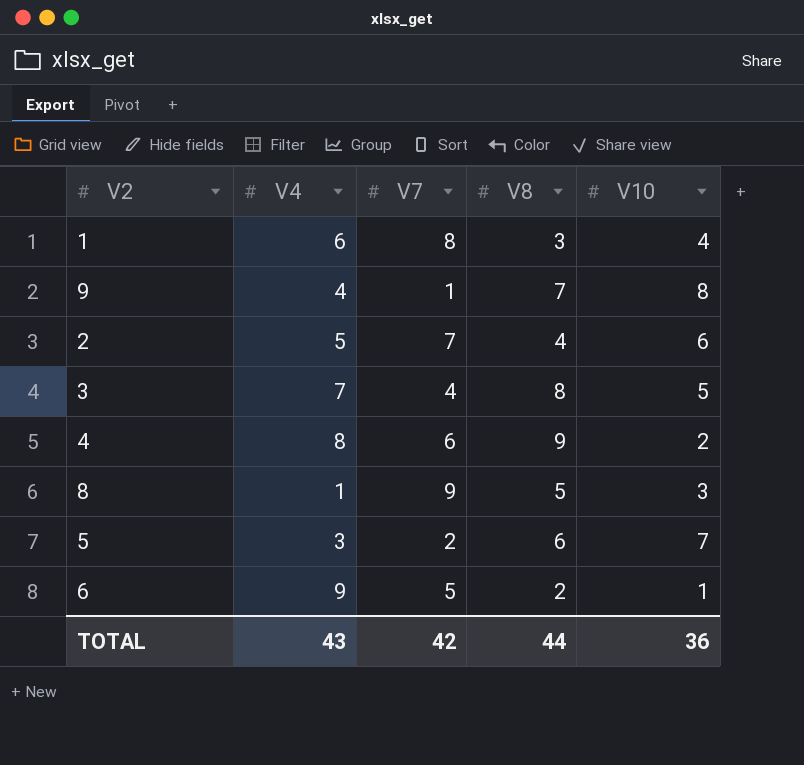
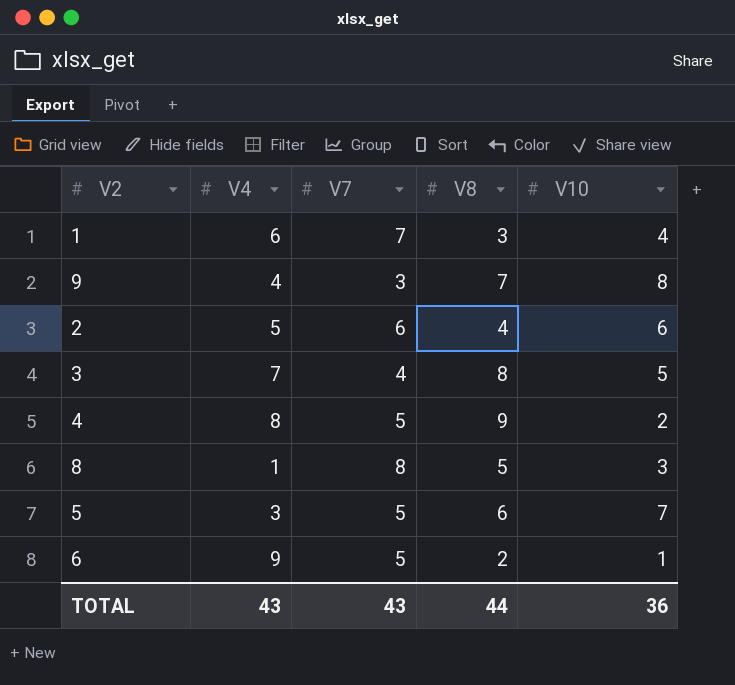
1 | V7: 8 -> 7
9 | V7: 1 -> 3
2 | V7: 7 -> 6
4 | V7: 6 -> 5
8 | V7: 9 -> 8
5 | V7: 2 -> 5
TOTAL | V7: 42 -> 43

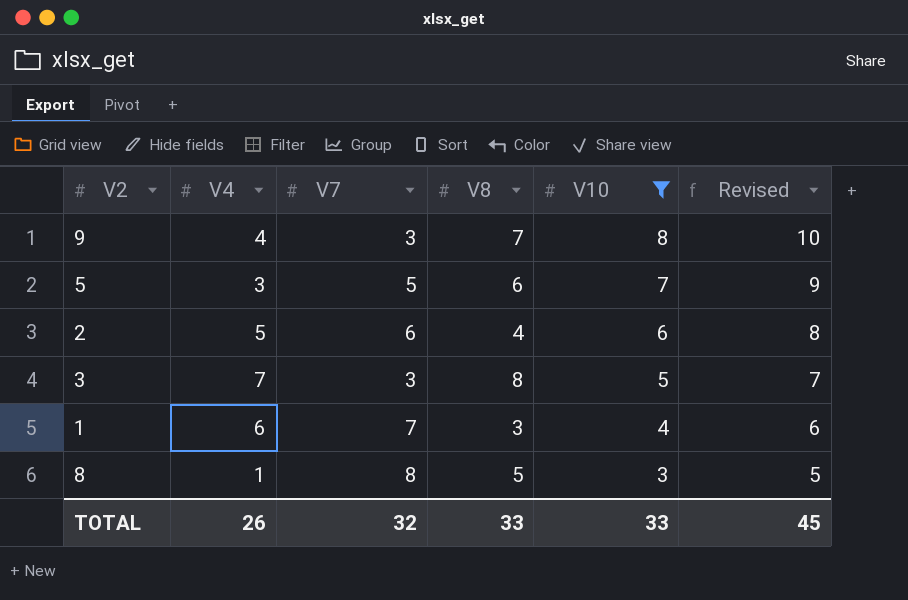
filter: none -> V10 >= 3
row order: none -> V10 descending
column Revised | formula: none -> [V10] + 2
3 | V7: 4 -> 3
TOTAL | V4: 43 -> 26
TOTAL | V7: 43 -> 32
TOTAL | V8: 44 -> 33
TOTAL | V10: 36 -> 33

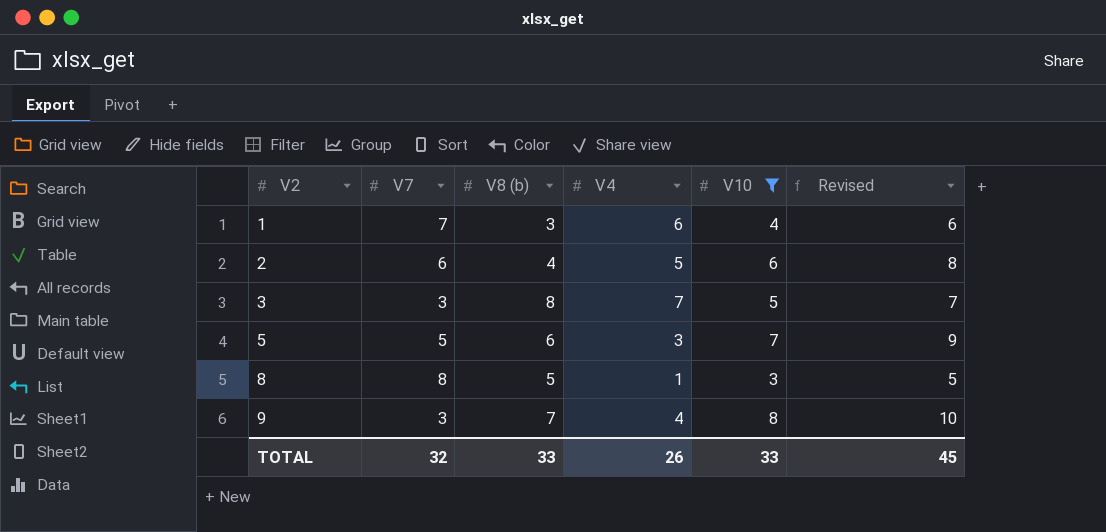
row order: V10 descending -> V2 ascending
column name: V8 -> V8 (b)
column V4 | position: 2 -> 4

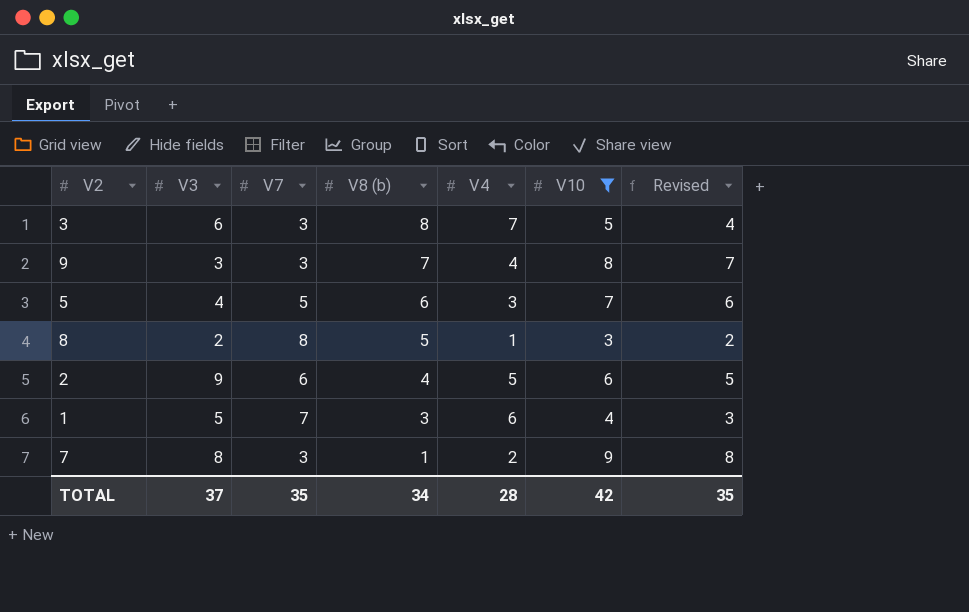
row order: V2 ascending -> V8 (b) descending
column V3 | position: none -> 2
column Revised | formula: [V10] + 2 -> [V10] - 1
row 7: none -> 8 | 3 | 1 | 2 | 9 | 8
TOTAL | V7: 32 -> 35
TOTAL | V8 (b): 33 -> 34
TOTAL | V4: 26 -> 28
TOTAL | V10: 33 -> 42
TOTAL | Revised: 45 -> 35

